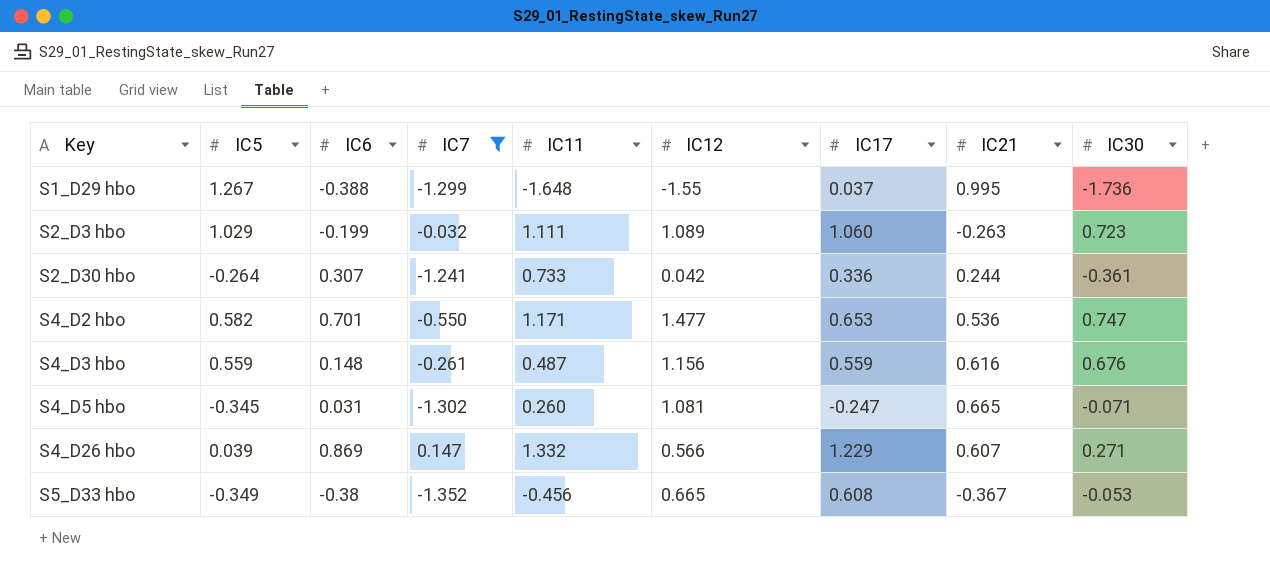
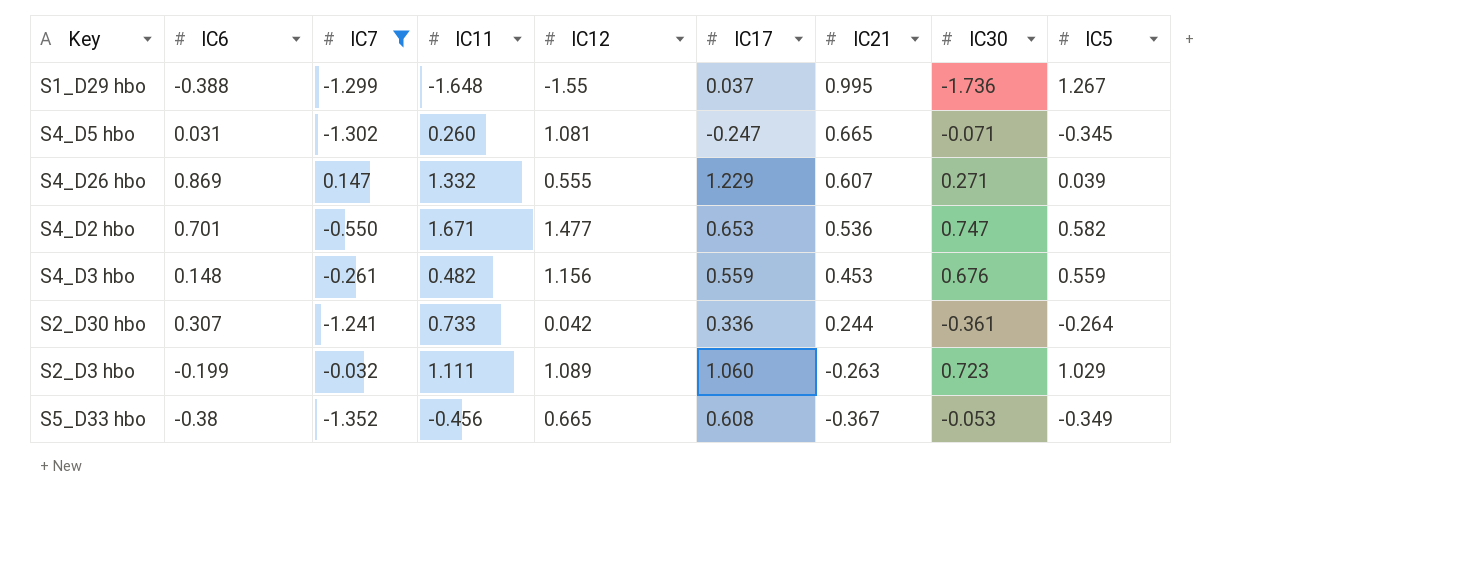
row order: Key ascending -> IC21 descending
column IC5 | position: 2 -> 9
S4_D26 hbo | IC12: 0.566 -> 0.555
S4_D2 hbo | IC11: 1.171 -> 1.671
S4_D3 hbo | IC11: 0.487 -> 0.482
S4_D3 hbo | IC21: 0.616 -> 0.453

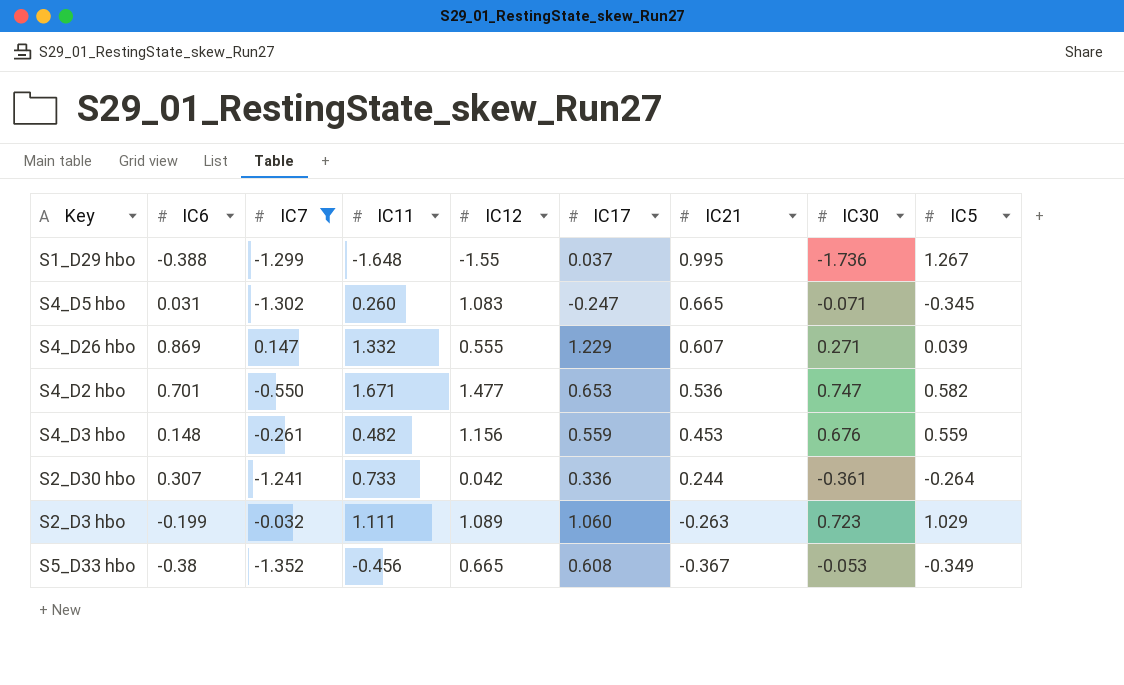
S4_D5 hbo | IC12: 1.081 -> 1.083

